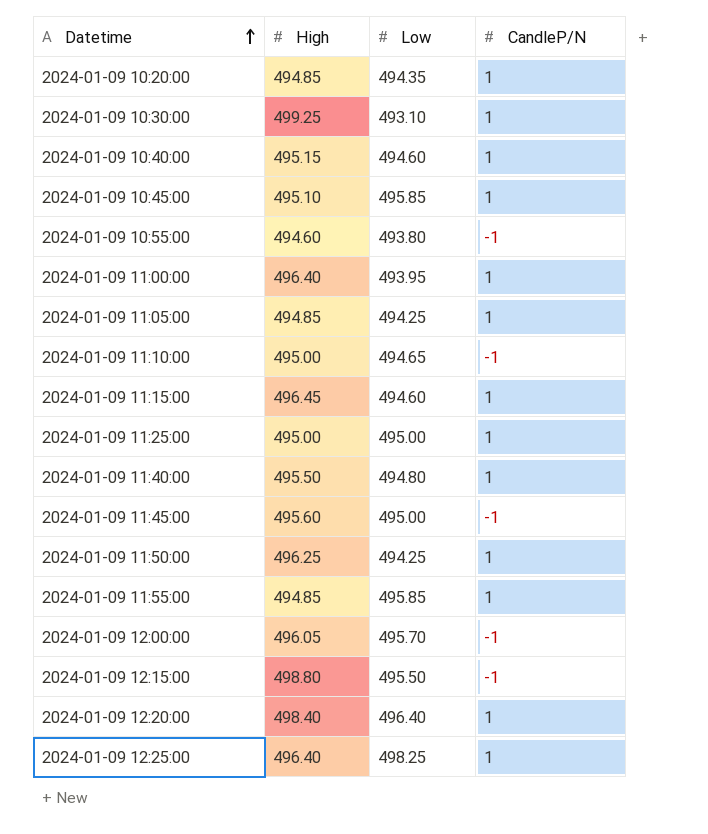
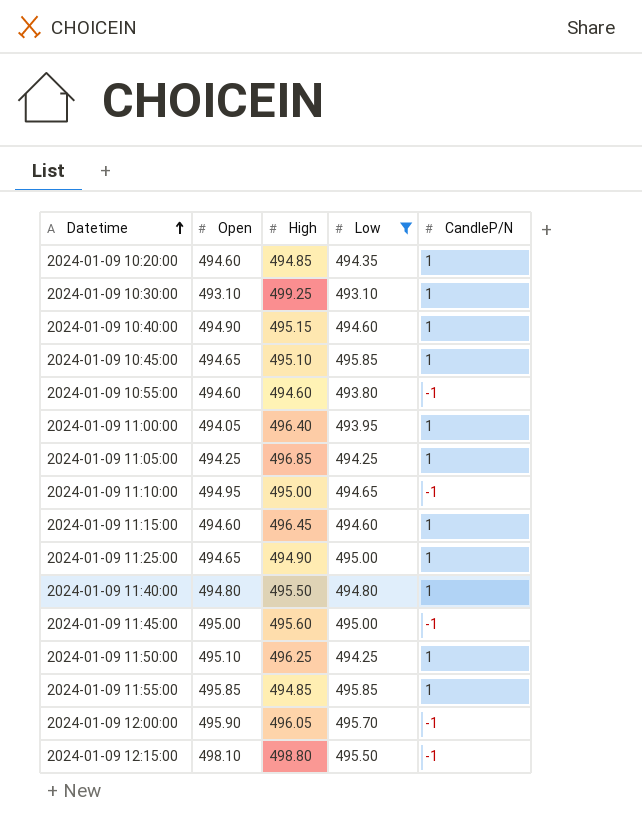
filter: none -> Low <= 495.85
column Open | position: none -> 2
2024-01-09 11:05:00 | High: 494.85 -> 496.85
2024-01-09 11:25:00 | High: 495.00 -> 494.90

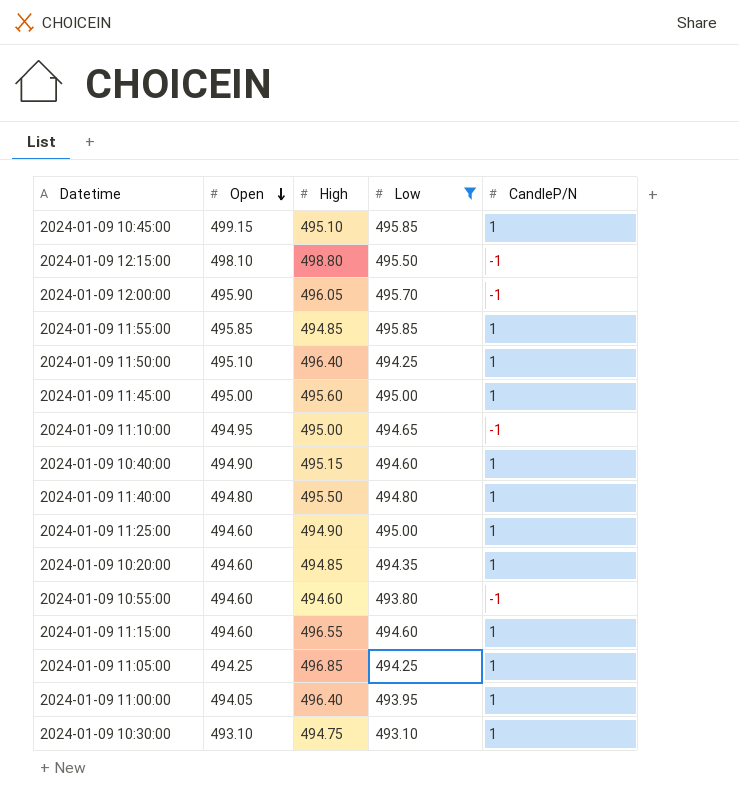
row order: Datetime ascending -> Open descending
2024-01-09 10:45:00 | Open: 494.65 -> 499.15
2024-01-09 11:50:00 | High: 496.25 -> 496.40
2024-01-09 11:45:00 | CandleP/N: -1 -> 1
2024-01-09 11:25:00 | Open: 494.65 -> 494.60
2024-01-09 11:15:00 | High: 496.45 -> 496.55
2024-01-09 10:30:00 | High: 499.25 -> 494.75

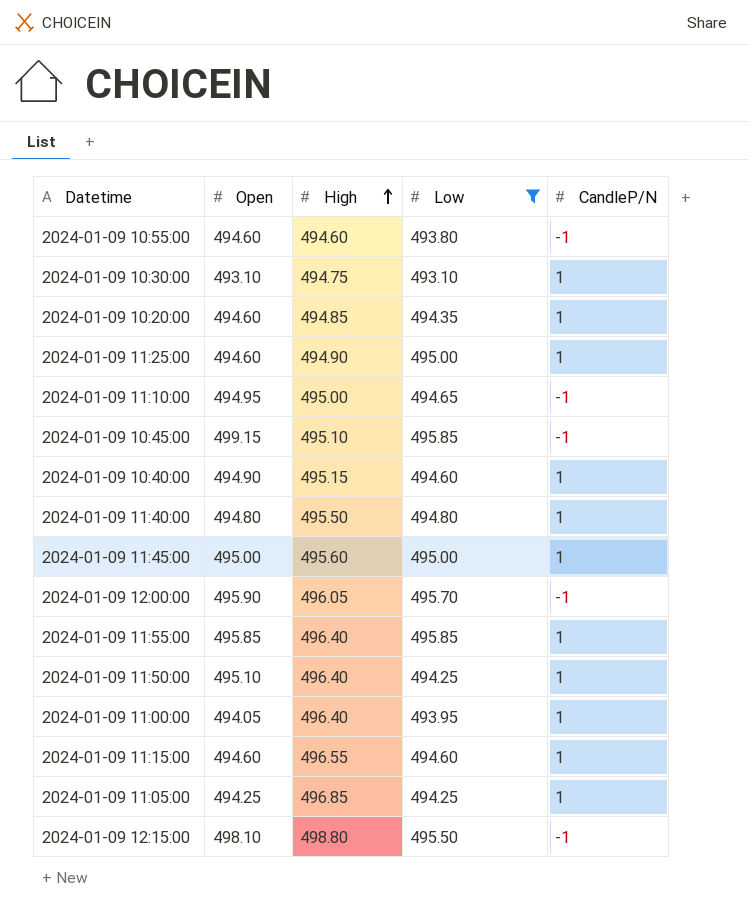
row order: Open descending -> High ascending
2024-01-09 10:45:00 | CandleP/N: 1 -> -1
2024-01-09 11:55:00 | High: 494.85 -> 496.40

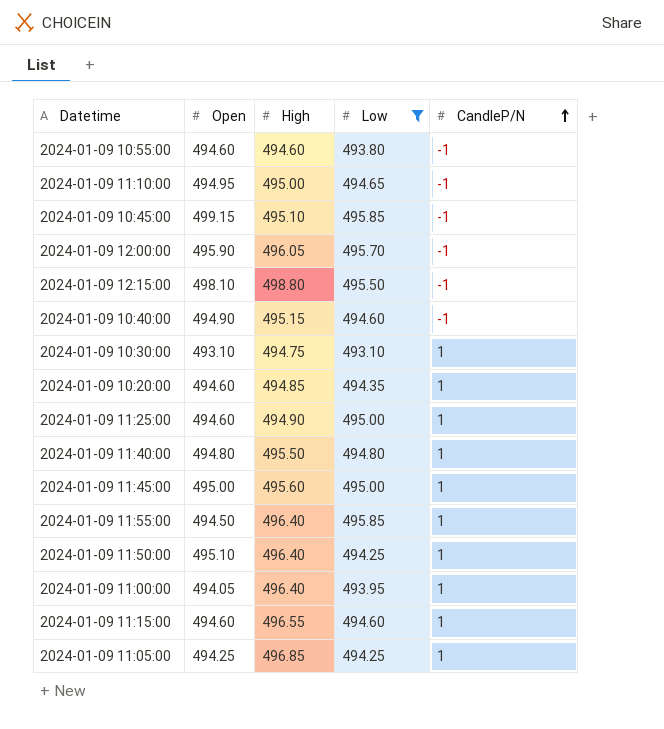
row order: High ascending -> CandleP/N ascending
2024-01-09 10:40:00 | CandleP/N: 1 -> -1
2024-01-09 11:55:00 | Open: 495.85 -> 494.50

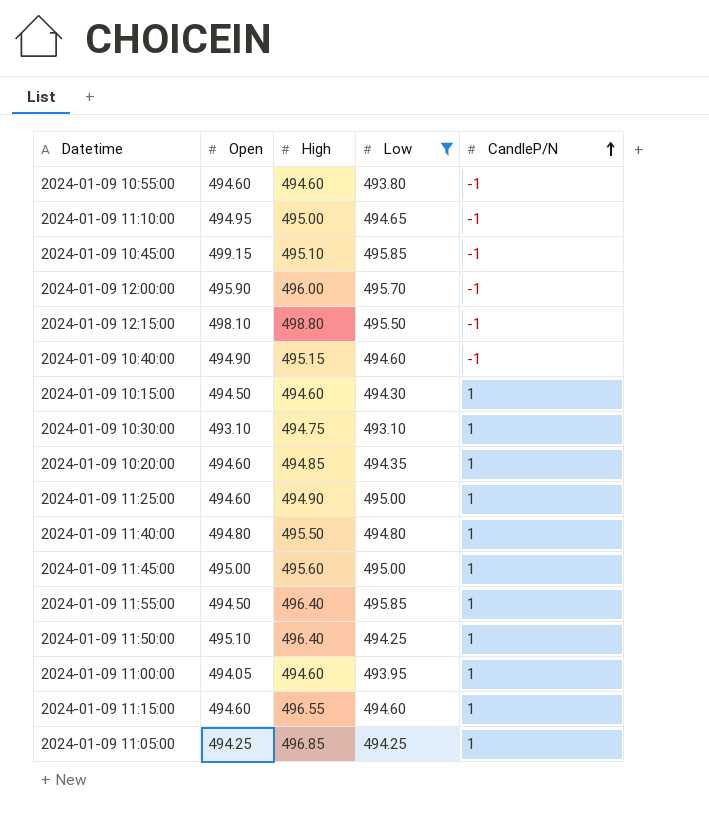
2024-01-09 12:00:00 | High: 496.05 -> 496.00
row 2024-01-09 10:15:00: none -> 494.50 | 494.60 | 494.30 | 1
2024-01-09 11:00:00 | High: 496.40 -> 494.60

